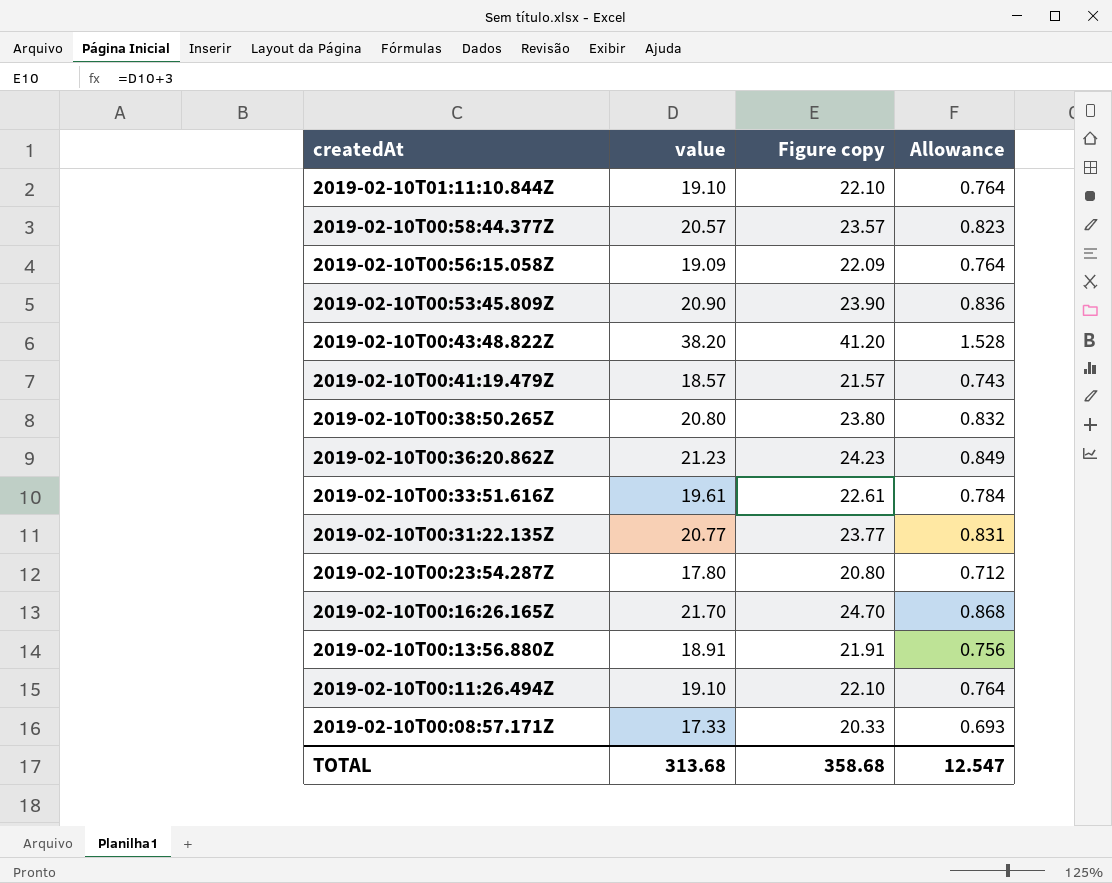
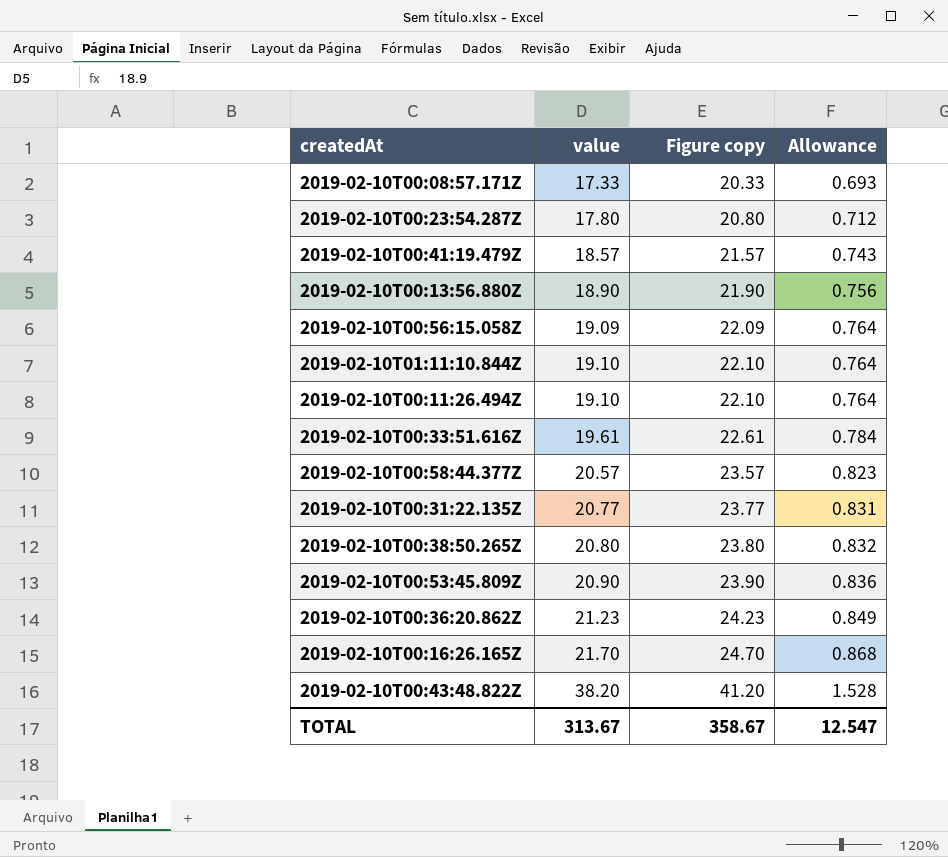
row order: createdAt descending -> value ascending
2019-02-10T00:13:56.880Z | value: 18.91 -> 18.90
2019-02-10T00:13:56.880Z | Figure copy: 21.91 -> 21.90
TOTAL | value: 313.68 -> 313.67
TOTAL | Figure copy: 358.68 -> 358.67

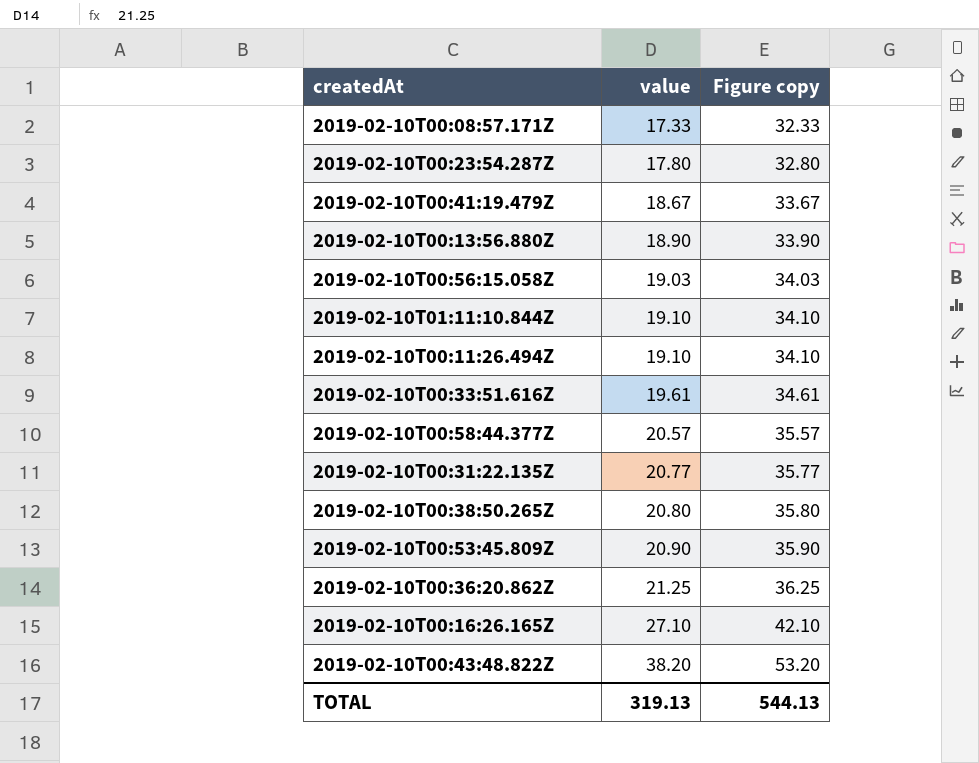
column Allowance | formula: [value] * 0.04 -> none
column Figure copy | formula: [value] + 3 -> [value] + 15
2019-02-10T00:41:19.479Z | value: 18.57 -> 18.67
2019-02-10T00:56:15.058Z | value: 19.09 -> 19.03
2019-02-10T00:36:20.862Z | value: 21.23 -> 21.25
2019-02-10T00:16:26.165Z | value: 21.70 -> 27.10
TOTAL | value: 313.67 -> 319.13
TOTAL | Figure copy: 358.67 -> 544.13

